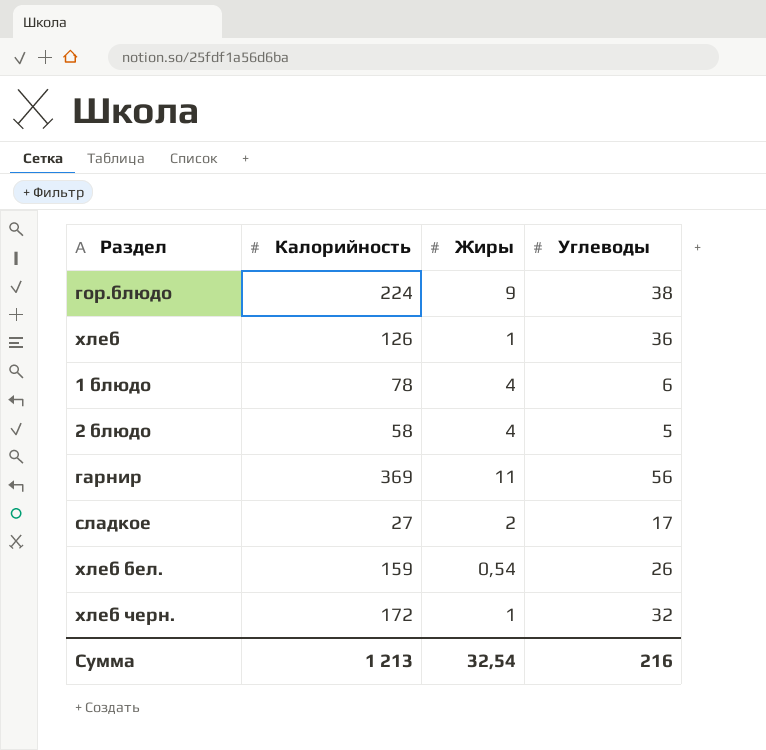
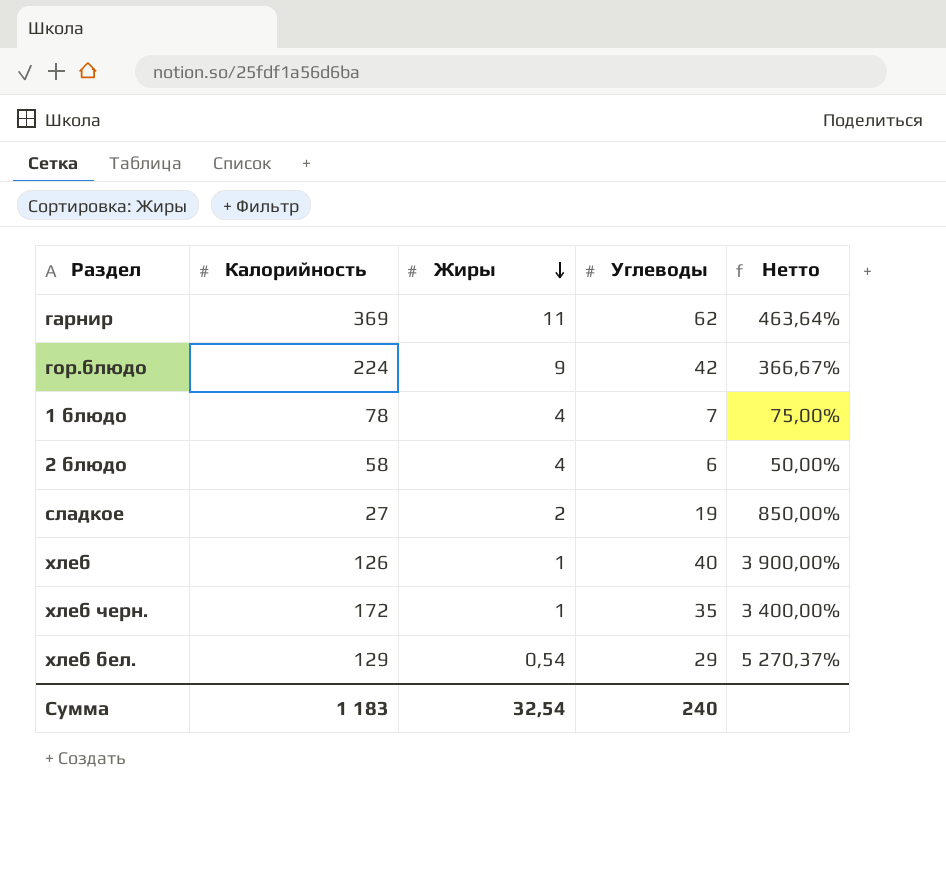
row order: none -> Жиры descending
column Нетто | formula: none -> ([Углеводы] - [Жиры]) / [Жиры]
гарнир | Углеводы: 56 -> 62
гор.блюдо | Углеводы: 38 -> 42
1 блюдо | Углеводы: 6 -> 7
2 блюдо | Углеводы: 5 -> 6
сладкое | Углеводы: 17 -> 19
хлеб | Углеводы: 36 -> 40
хлеб черн. | Углеводы: 32 -> 35
хлеб бел. | Калорийность: 159 -> 129
хлеб бел. | Углеводы: 26 -> 29
Сумма | Калорийность: 1 213 -> 1 183
Сумма | Углеводы: 216 -> 240

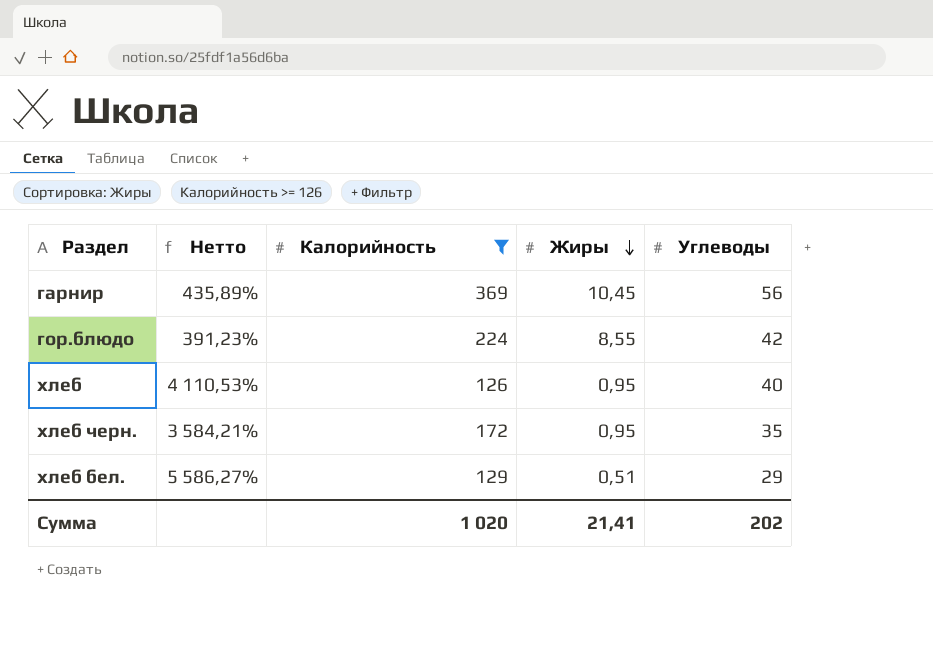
filter: none -> Калорийность >= 126
column Нетто | position: 5 -> 2
гарнир | Нетто: 463,64% -> 435,89%
гарнир | Жиры: 11 -> 10,45
гарнир | Углеводы: 62 -> 56
гор.блюдо | Нетто: 366,67% -> 391,23%
гор.блюдо | Жиры: 9 -> 8,55
хлеб | Нетто: 3 900,00% -> 4 110,53%
хлеб | Жиры: 1 -> 0,95
хлеб черн. | Нетто: 3 400,00% -> 3 584,21%
хлеб черн. | Жиры: 1 -> 0,95
хлеб бел. | Нетто: 5 270,37% -> 5 586,27%
хлеб бел. | Жиры: 0,54 -> 0,51
Сумма | Калорийность: 1 183 -> 1 020
Сумма | Жиры: 32,54 -> 21,41
Сумма | Углеводы: 240 -> 202

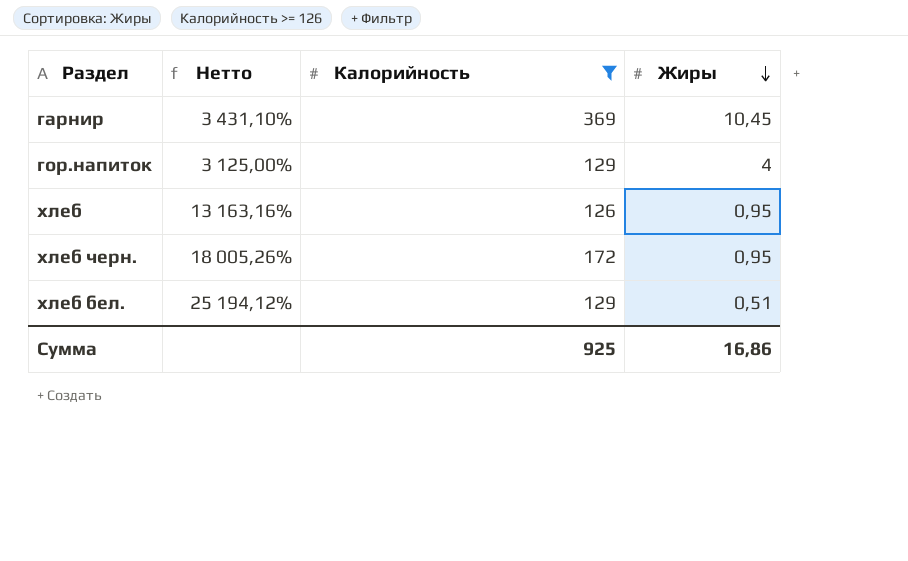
column Углеводы | position: 5 -> none
column Нетто | formula: ([Углеводы] - [Жиры]) / [Жиры] -> ([Калорийность] - [Жиры]) / [Жиры]
row гор.блюдо: 391,23% | 224 | 8,55 | 42 -> none
row гор.напиток: none -> 3 125,00% | 129 | 4
Сумма | Калорийность: 1 020 -> 925
Сумма | Жиры: 21,41 -> 16,86

